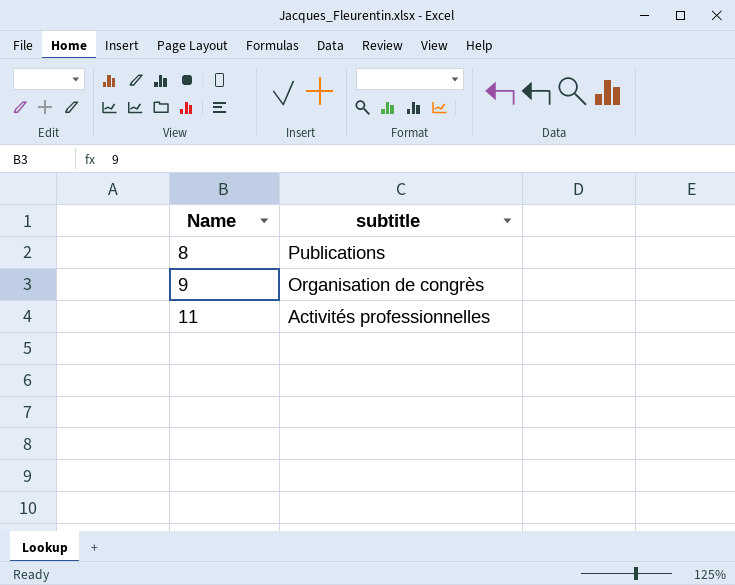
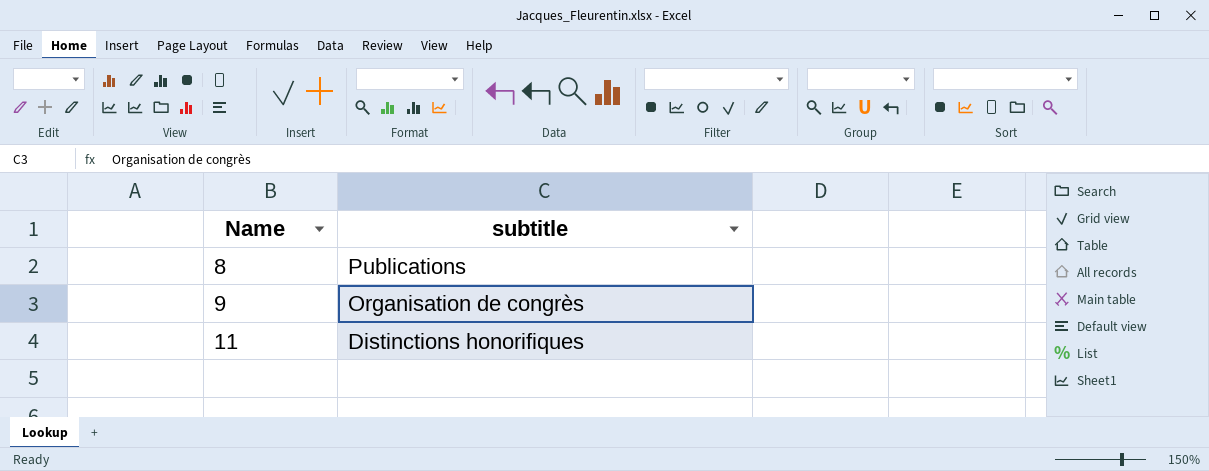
11 | subtitle: Activités professionnelles -> Distinctions honorifiques

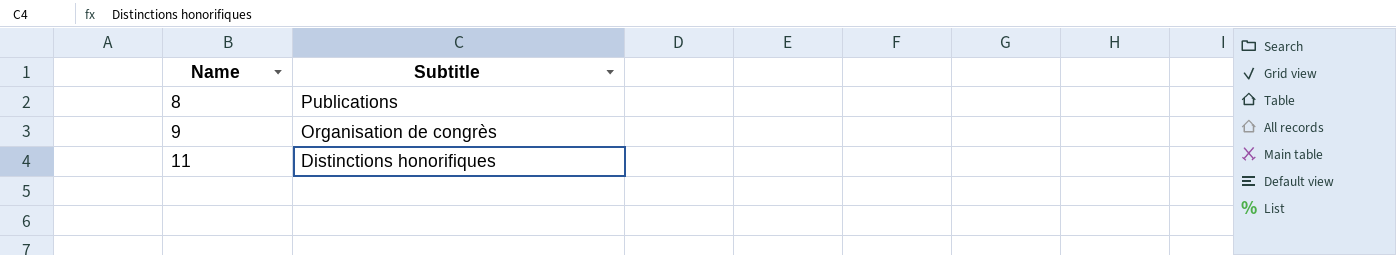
column name: subtitle -> Subtitle

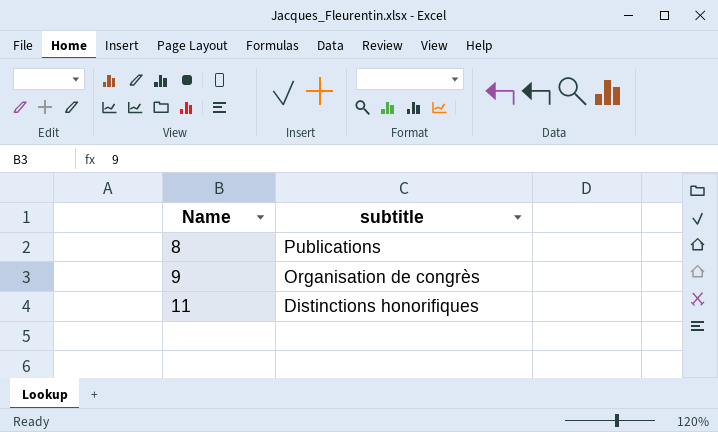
column name: Subtitle -> subtitle

